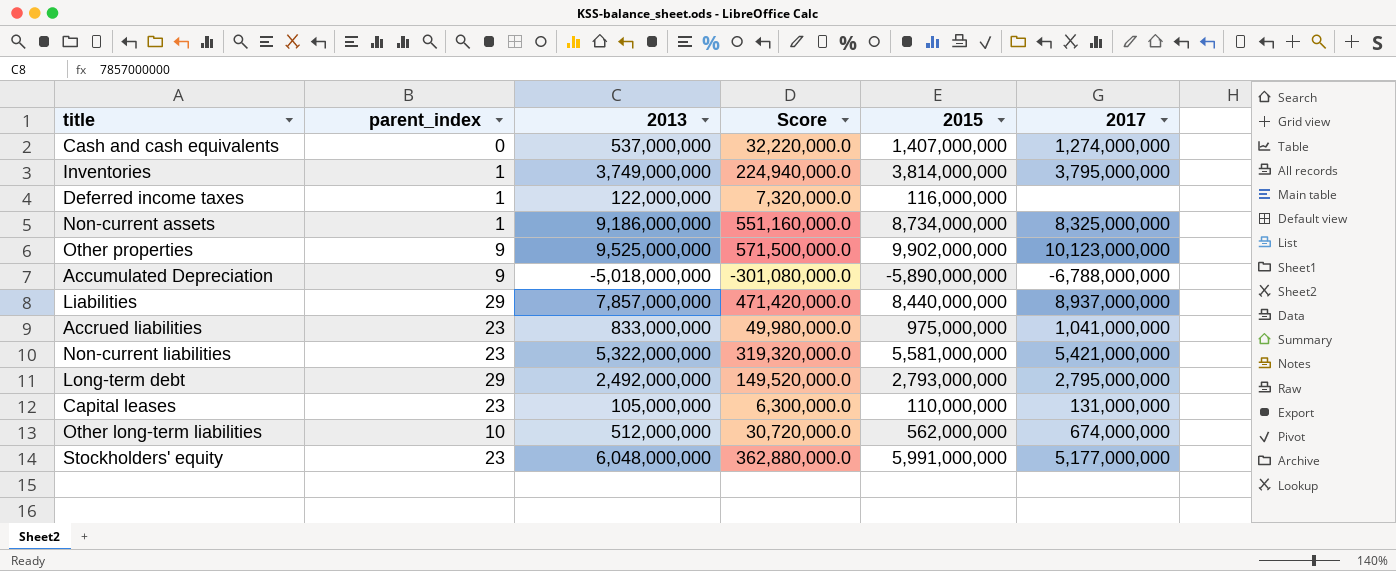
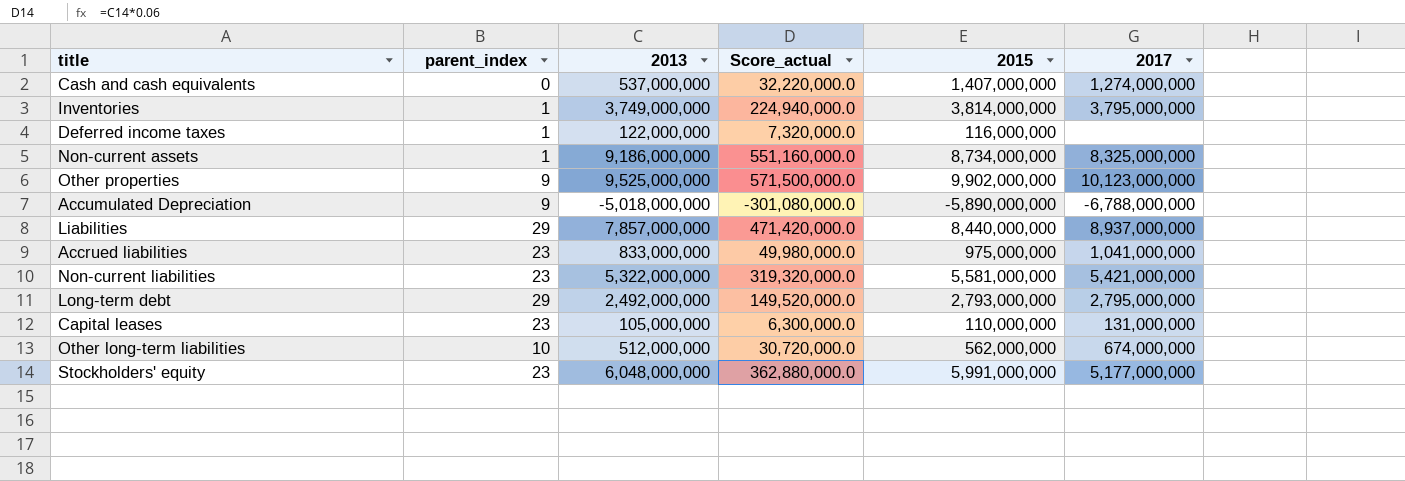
column name: Score -> Score_actual

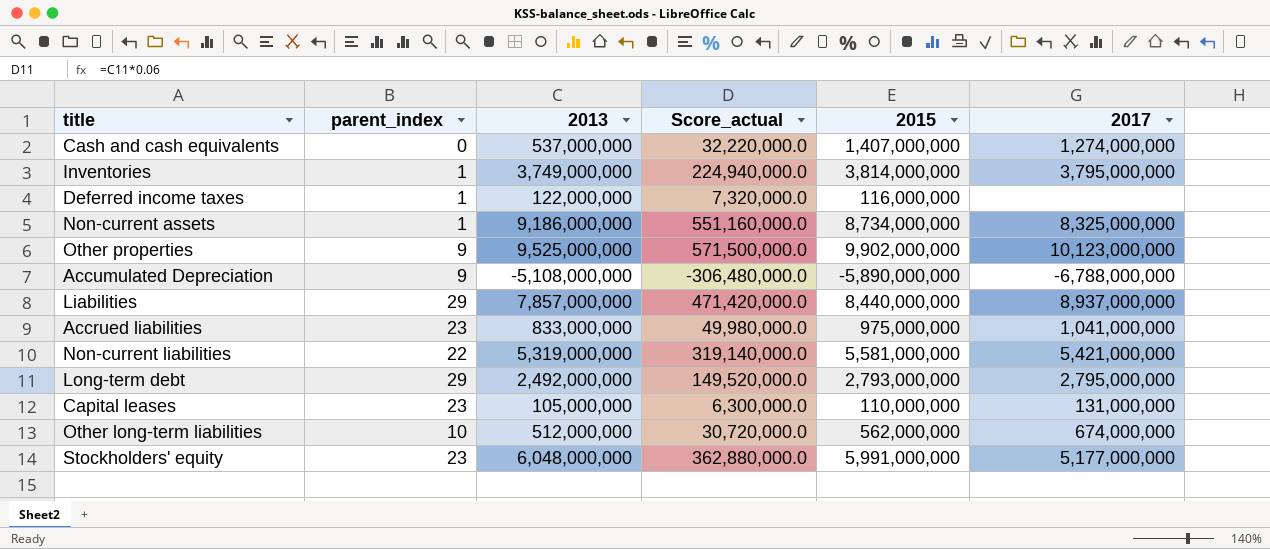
Accumulated Depreciation | 2013: -5,018,000,000 -> -5,108,000,000
Accumulated Depreciation | Score_actual: -301,080,000.0 -> -306,480,000.0
Non-current liabilities | parent_index: 23 -> 22
Non-current liabilities | 2013: 5,322,000,000 -> 5,319,000,000
Non-current liabilities | Score_actual: 319,320,000.0 -> 319,140,000.0

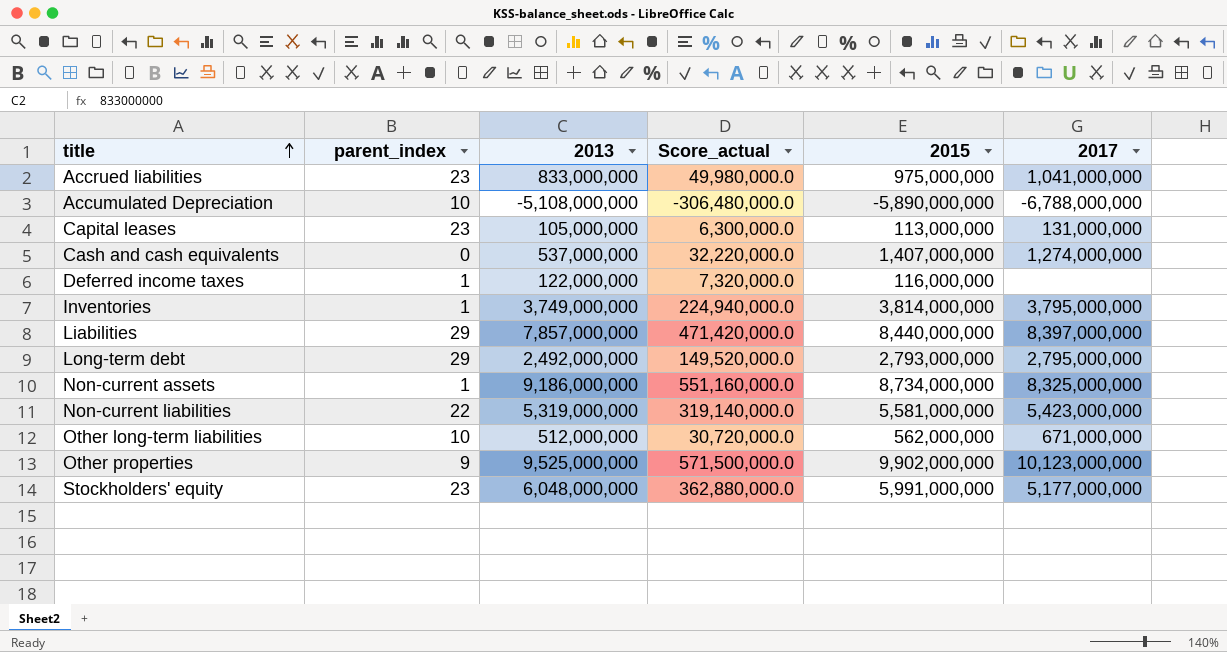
row order: none -> title ascending
Accumulated Depreciation | parent_index: 9 -> 10
Capital leases | 2015: 110,000,000 -> 113,000,000
Liabilities | 2017: 8,937,000,000 -> 8,397,000,000
Non-current liabilities | 2017: 5,421,000,000 -> 5,423,000,000
Other long-term liabilities | 2017: 674,000,000 -> 671,000,000

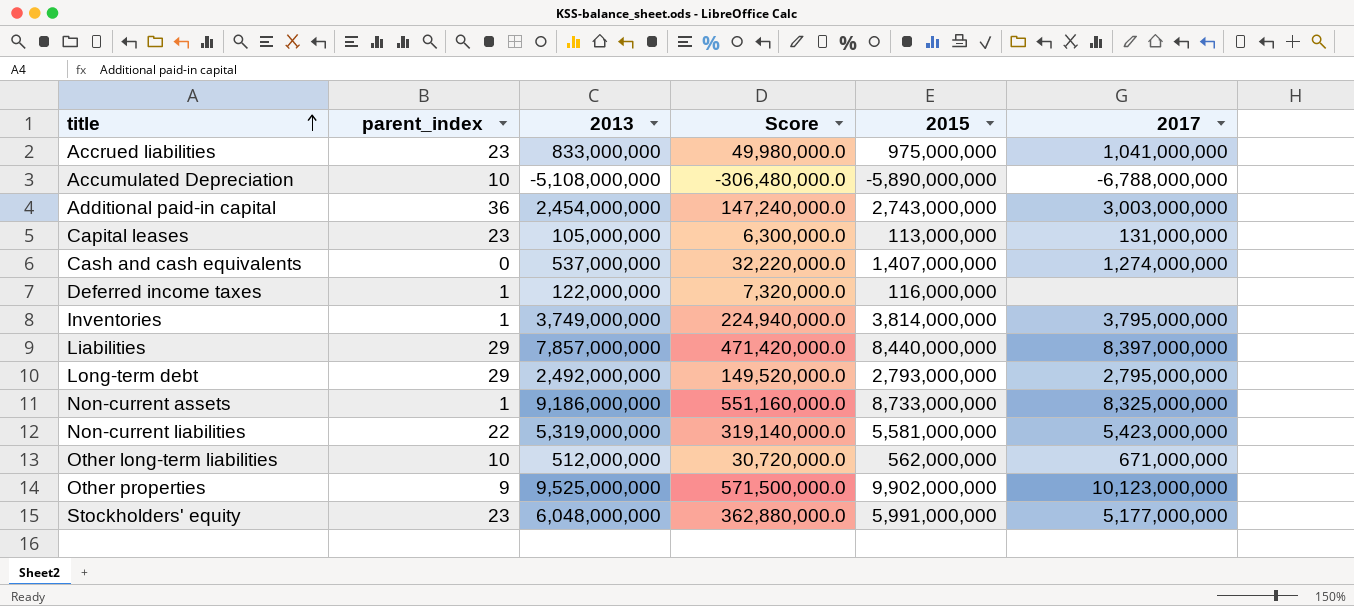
column name: Score_actual -> Score
row Additional paid-in capital: none -> 36 | 2,454,000,000 | 147,240,000.0 | 2,743,000,000 | 3,003,000,000
Non-current assets | 2015: 8,734,000,000 -> 8,733,000,000

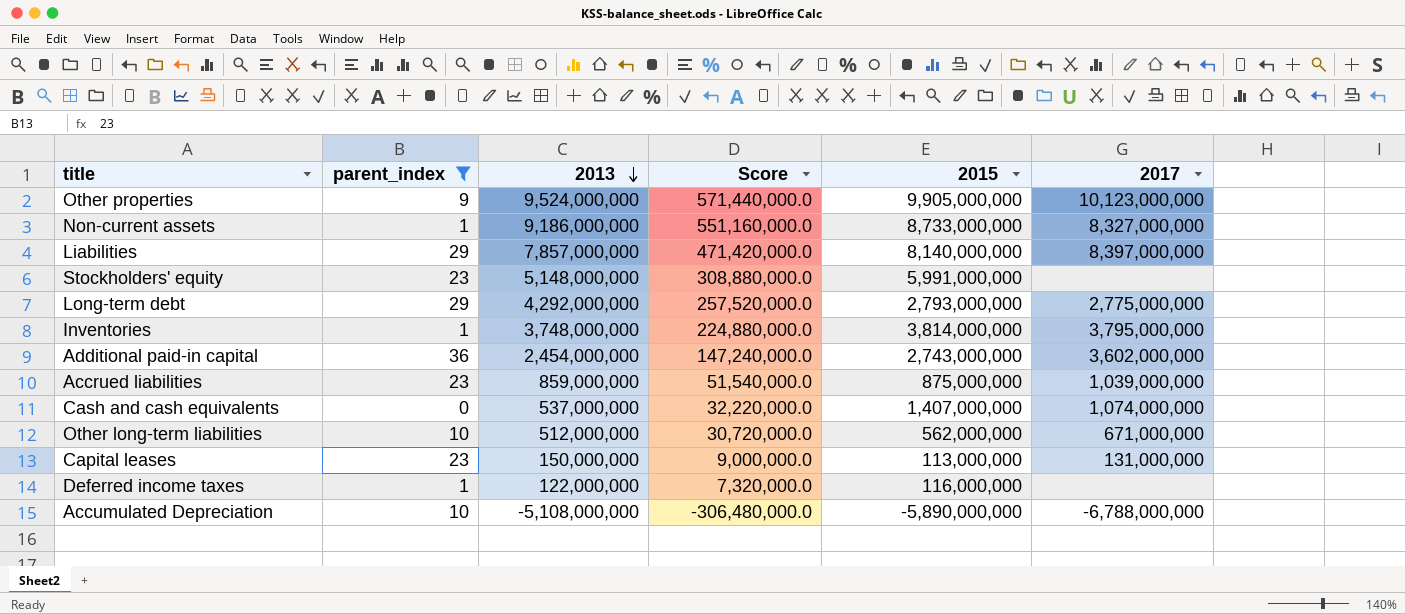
filter: none -> parent_index != 22
row order: title ascending -> 2013 descending
Other properties | 2013: 9,525,000,000 -> 9,524,000,000
Other properties | Score: 571,500,000.0 -> 571,440,000.0
Other properties | 2015: 9,902,000,000 -> 9,905,000,000
Non-current assets | 2017: 8,325,000,000 -> 8,327,000,000
Liabilities | 2015: 8,440,000,000 -> 8,140,000,000
Stockholders' equity | 2013: 6,048,000,000 -> 5,148,000,000
Stockholders' equity | Score: 362,880,000.0 -> 308,880,000.0
Stockholders' equity | 2017: 5,177,000,000 -> none
Long-term debt | 2013: 2,492,000,000 -> 4,292,000,000
Long-term debt | Score: 149,520,000.0 -> 257,520,000.0
Long-term debt | 2017: 2,795,000,000 -> 2,775,000,000
Inventories | 2013: 3,749,000,000 -> 3,748,000,000
Inventories | Score: 224,940,000.0 -> 224,880,000.0
Additional paid-in capital | 2017: 3,003,000,000 -> 3,602,000,000
Accrued liabilities | 2013: 833,000,000 -> 859,000,000
Accrued liabilities | Score: 49,980,000.0 -> 51,540,000.0
Accrued liabilities | 2015: 975,000,000 -> 875,000,000
Accrued liabilities | 2017: 1,041,000,000 -> 1,039,000,000
Cash and cash equivalents | 2017: 1,274,000,000 -> 1,074,000,000
Capital leases | 2013: 105,000,000 -> 150,000,000
Capital leases | Score: 6,300,000.0 -> 9,000,000.0

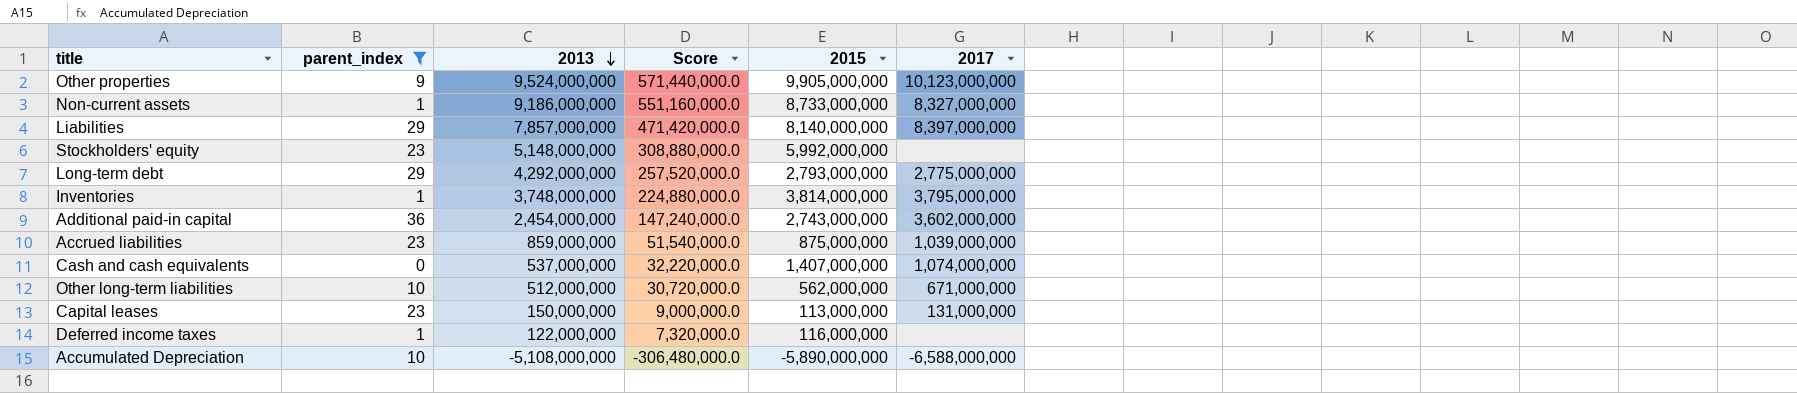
Stockholders' equity | 2015: 5,991,000,000 -> 5,992,000,000
Accumulated Depreciation | 2017: -6,788,000,000 -> -6,588,000,000

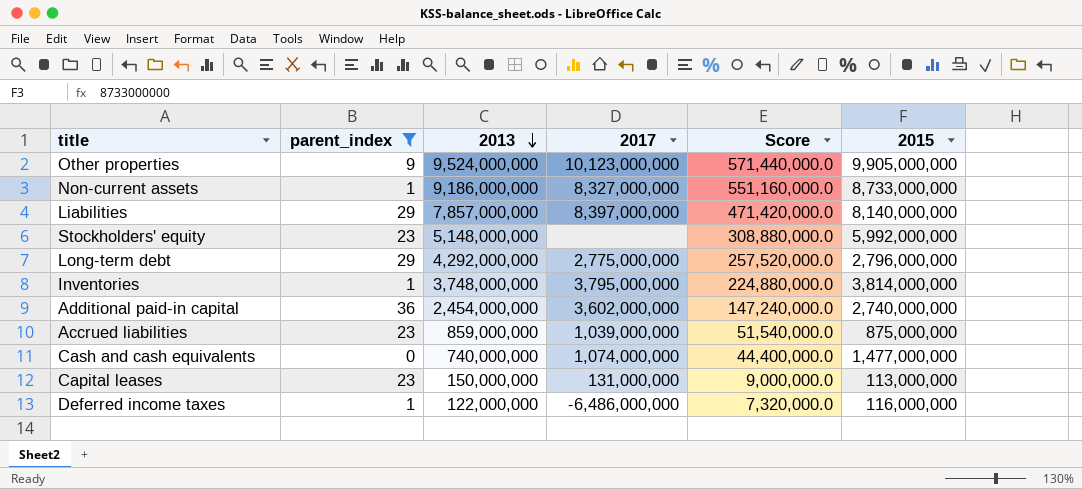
column 2017 | position: 6 -> 4
row Other long-term liabilities: 10 | 512,000,000 | 30,720,000.0 | 562,000,000 | 671,000,000 -> none
row Accumulated Depreciation: 10 | -5,108,000,000 | -306,480,000.0 | -5,890,000,000 | -6,588,000,000 -> none
Long-term debt | 2015: 2,793,000,000 -> 2,796,000,000
Additional paid-in capital | 2015: 2,743,000,000 -> 2,740,000,000
Cash and cash equivalents | 2013: 537,000,000 -> 740,000,000
Cash and cash equivalents | Score: 32,220,000.0 -> 44,400,000.0
Cash and cash equivalents | 2015: 1,407,000,000 -> 1,477,000,000
Deferred income taxes | 2017: none -> -6,486,000,000

